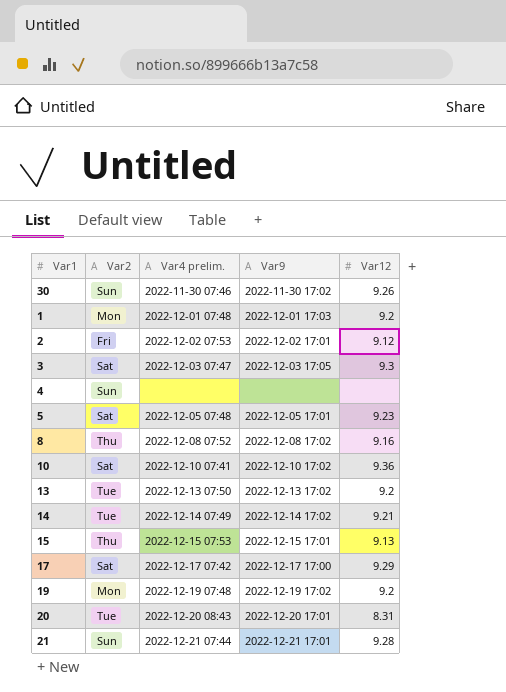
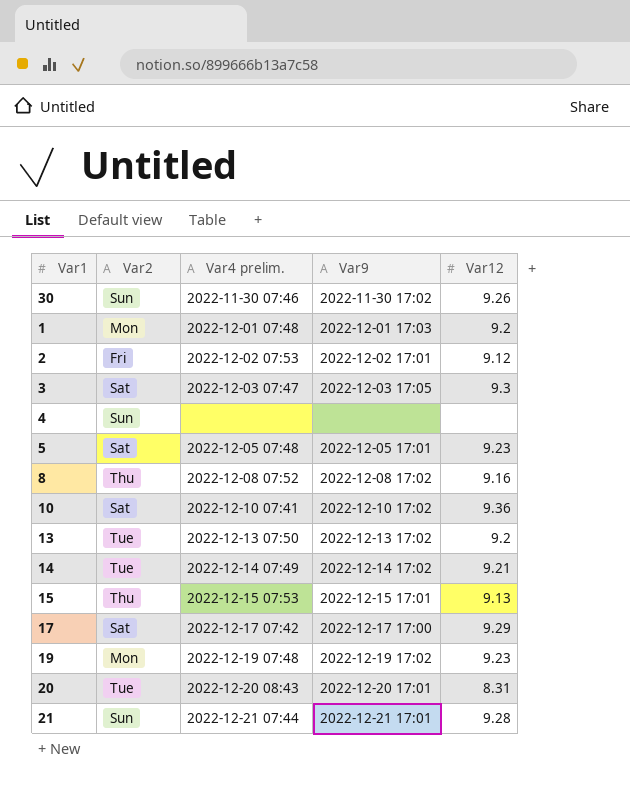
19 | Var12: 9.2 -> 9.23

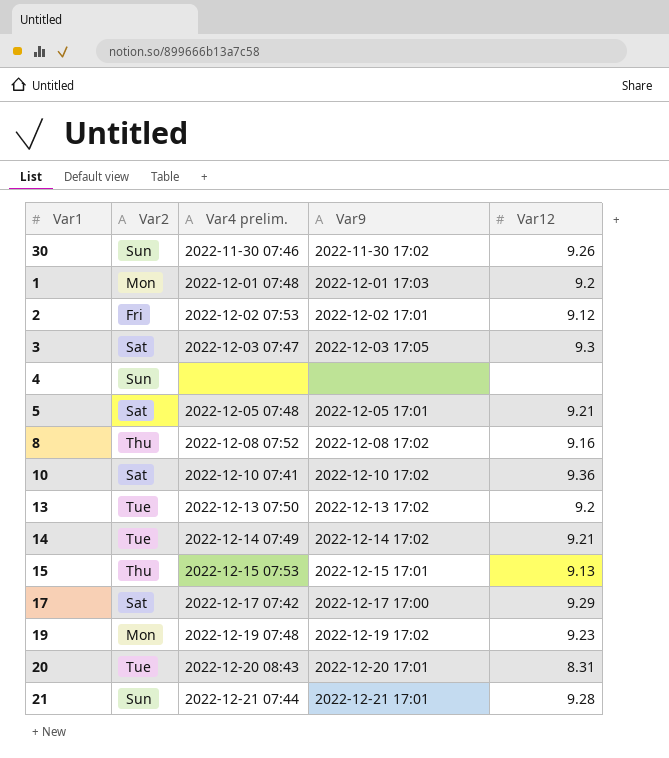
5 | Var12: 9.23 -> 9.21

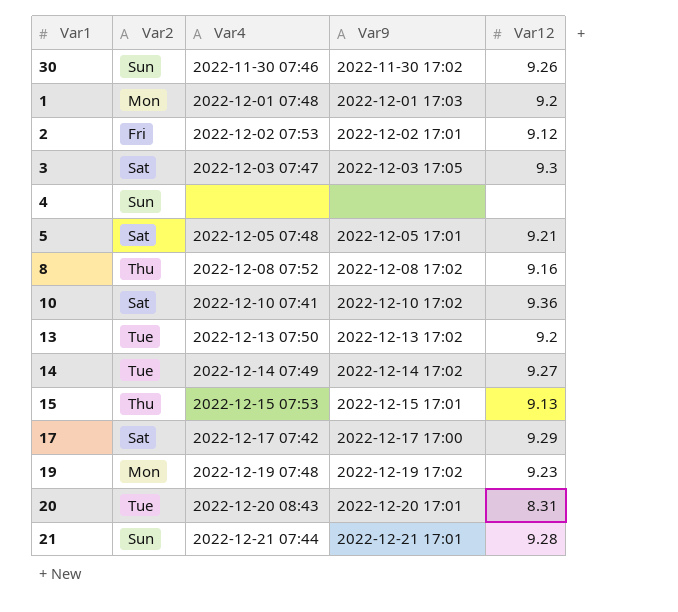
column name: Var4 prelim. -> Var4
14 | Var12: 9.21 -> 9.27

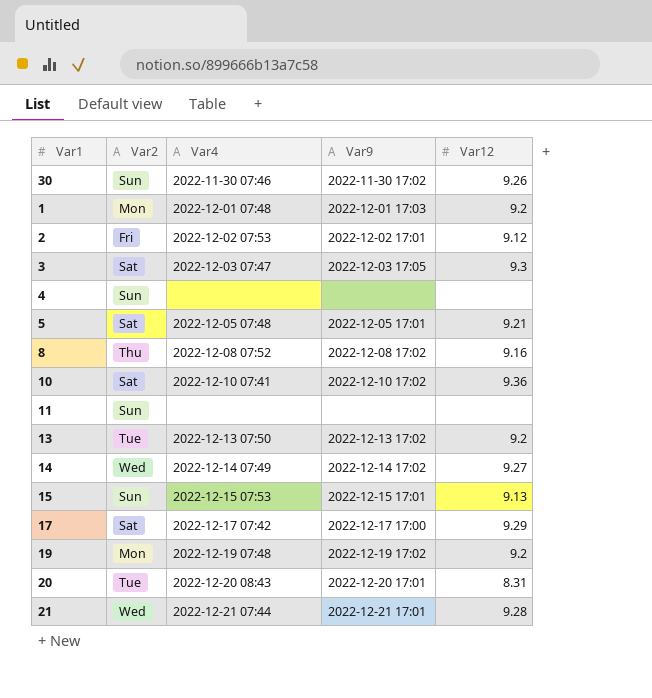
row 11: none -> Sun | none | none | none
14 | Var2: Tue -> Wed
15 | Var2: Thu -> Sun
19 | Var12: 9.23 -> 9.2
21 | Var2: Sun -> Wed

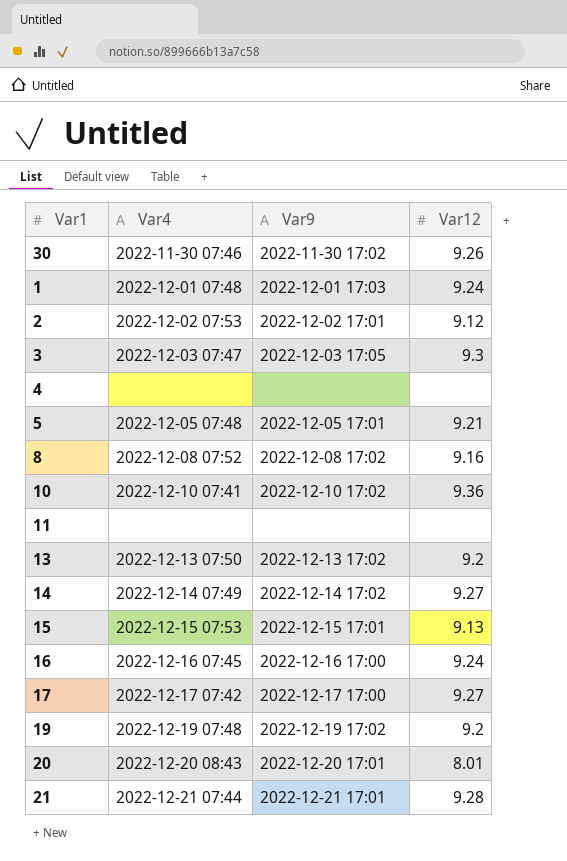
column Var2 | position: 2 -> none
1 | Var12: 9.2 -> 9.24
row 16: none -> 2022-12-16 07:45 | 2022-12-16 17:00 | 9.24
17 | Var12: 9.29 -> 9.27
20 | Var12: 8.31 -> 8.01

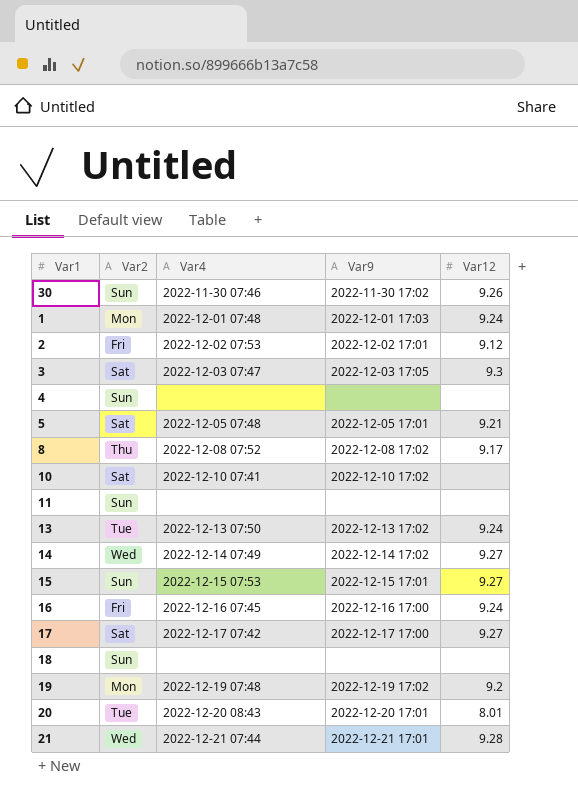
column Var2 | position: none -> 2
8 | Var12: 9.16 -> 9.17
10 | Var12: 9.36 -> none
13 | Var12: 9.2 -> 9.24
15 | Var12: 9.13 -> 9.27
row 18: none -> Sun | none | none | none

